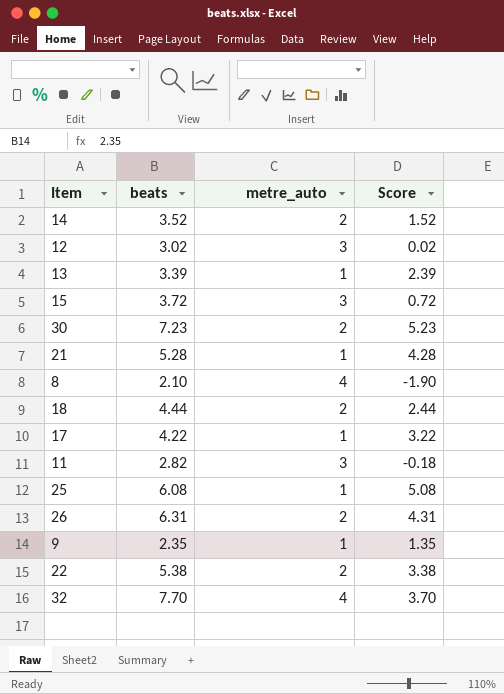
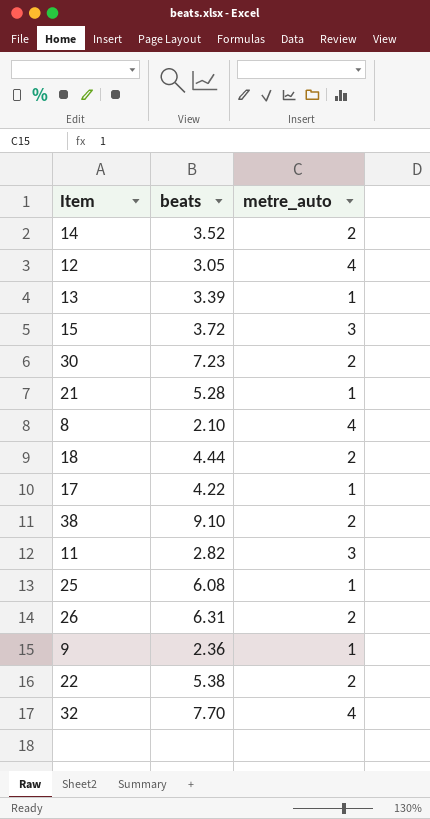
column Score | formula: [beats] - [metre_auto] -> none
12 | beats: 3.02 -> 3.05
12 | metre_auto: 3 -> 4
row 38: none -> 9.10 | 2
9 | beats: 2.35 -> 2.36

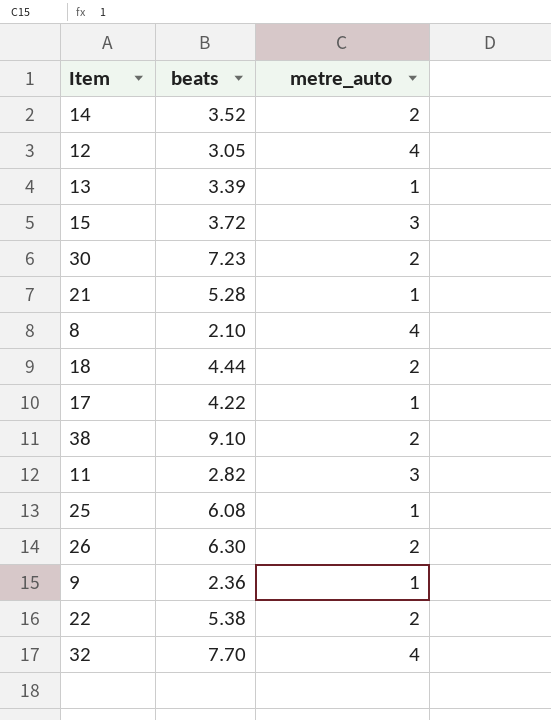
26 | beats: 6.31 -> 6.30

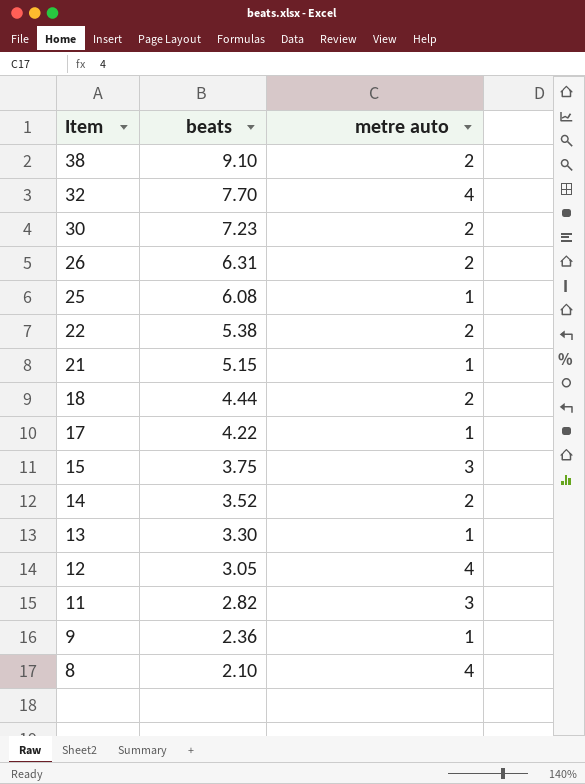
row order: none -> Item descending
column name: metre_auto -> metre auto
26 | beats: 6.30 -> 6.31
21 | beats: 5.28 -> 5.15
15 | beats: 3.72 -> 3.75
13 | beats: 3.39 -> 3.30

